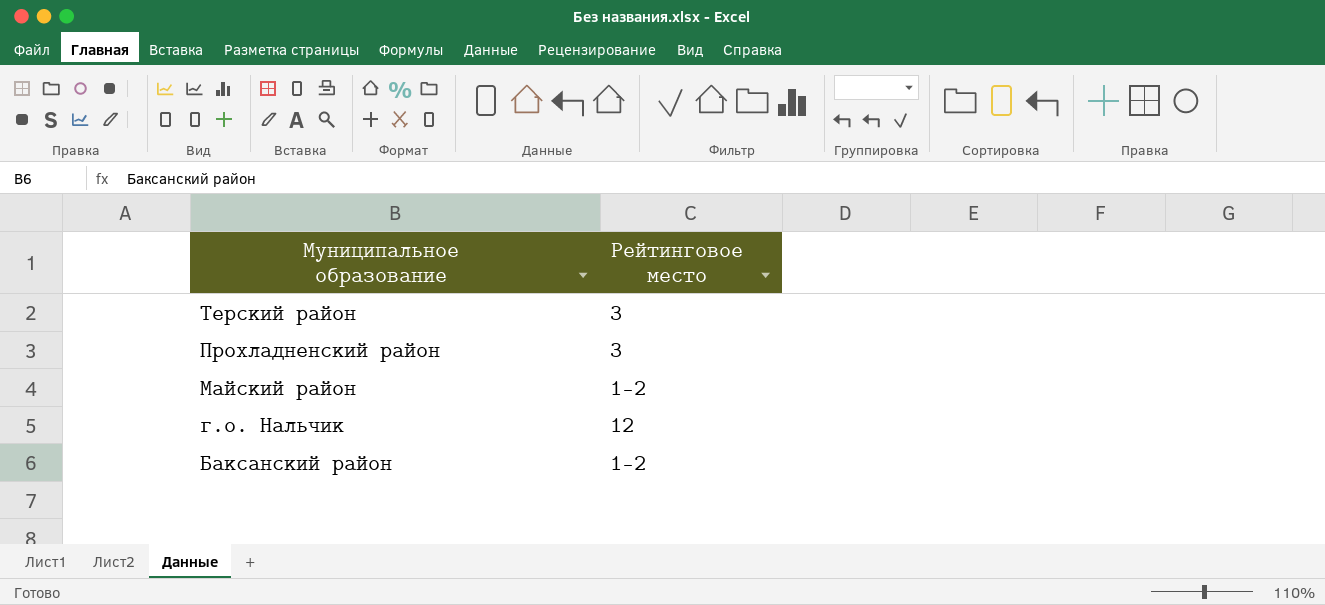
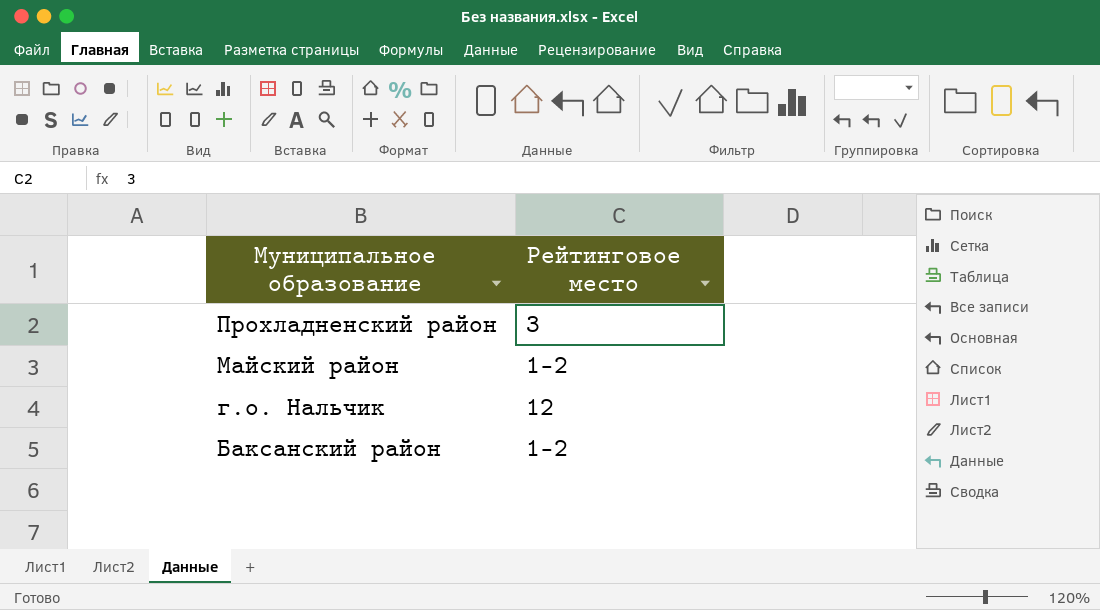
row Терский район: 3 -> none

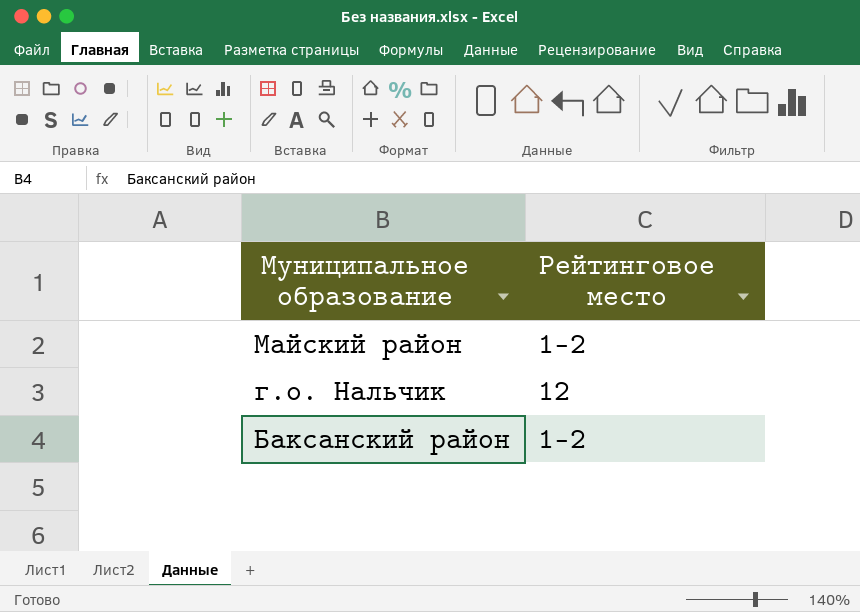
row Прохладненский район: 3 -> none

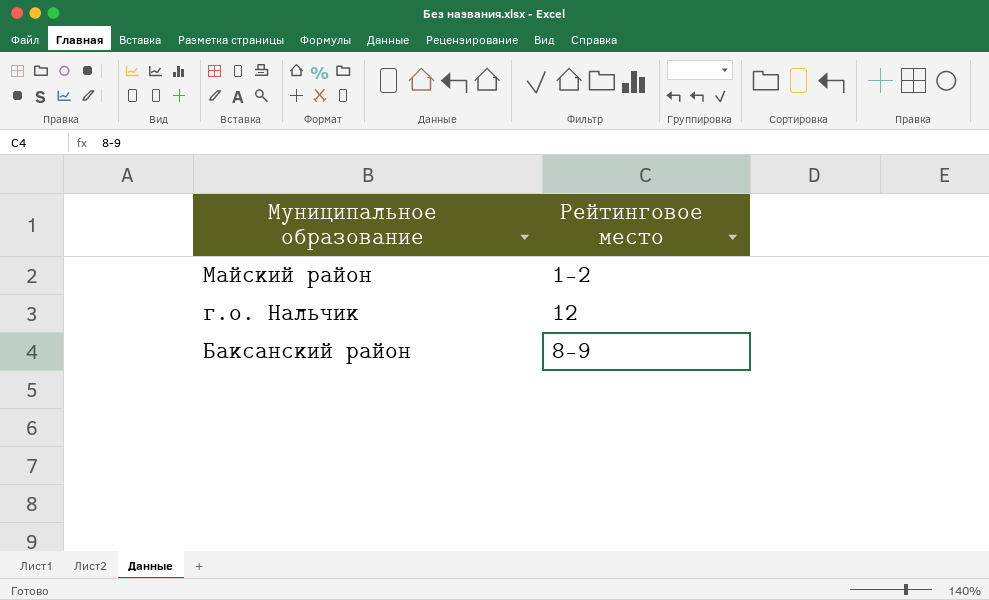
Баксанский район | Рейтинговое место: 1-2 -> 8-9

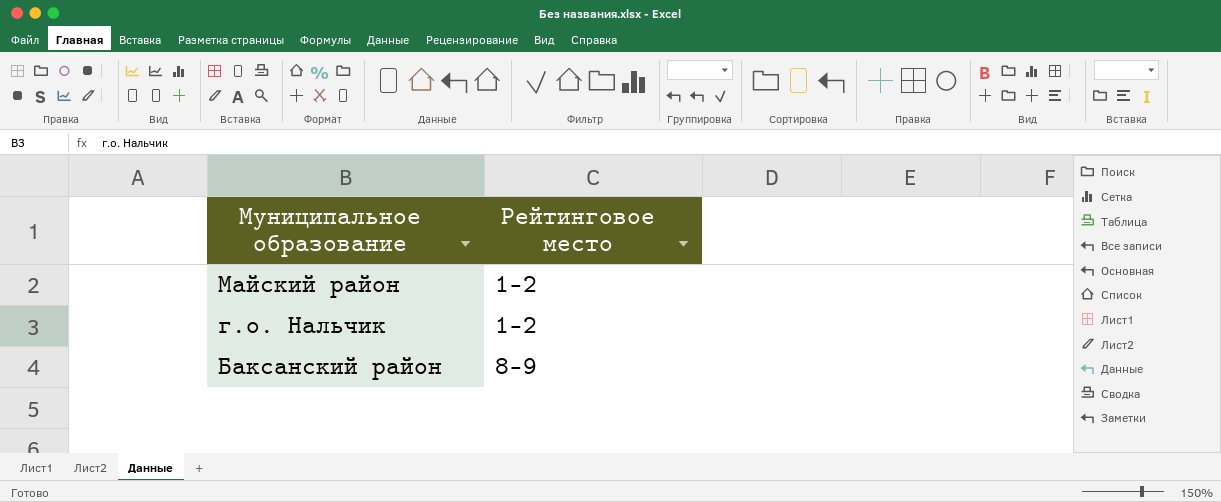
г.о. Нальчик | Рейтинговое место: 12 -> 1-2

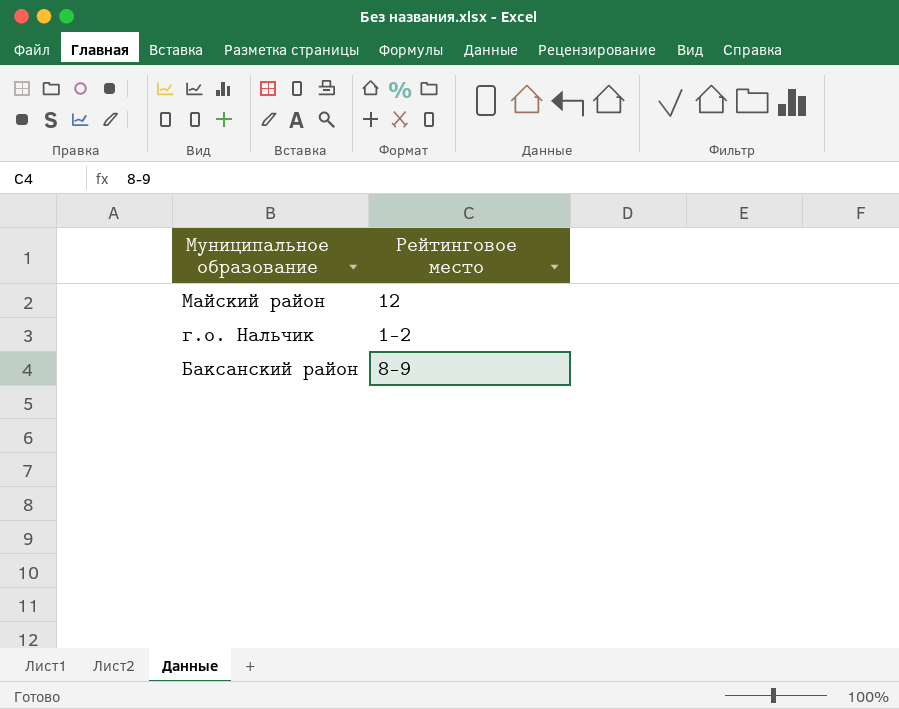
Майский район | Рейтинговое место: 1-2 -> 12

